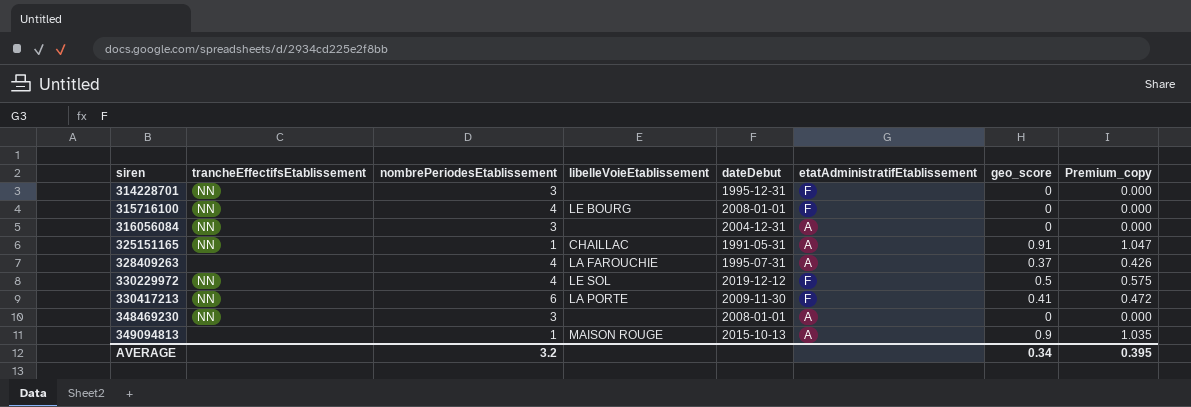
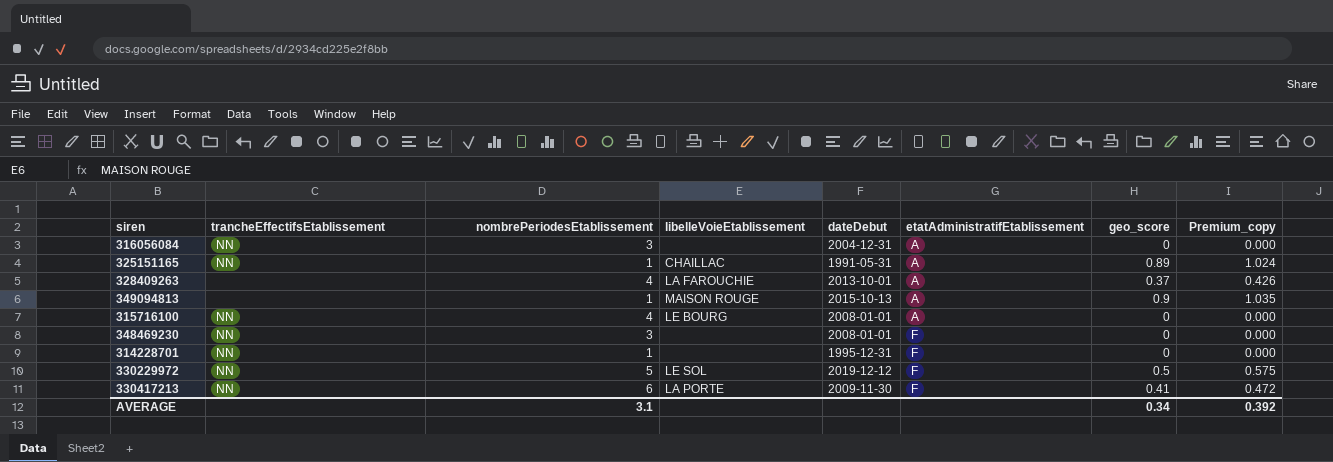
row order: siren ascending -> etatAdministratifEtablissement ascending
325151165 | geo_score: 0.91 -> 0.89
325151165 | Premium_copy: 1.047 -> 1.024
328409263 | dateDebut: 1995-07-31 -> 2013-10-01
315716100 | etatAdministratifEtablissement: F -> A
348469230 | etatAdministratifEtablissement: A -> F
314228701 | nombrePeriodesEtablissement: 3 -> 1
330229972 | nombrePeriodesEtablissement: 4 -> 5
AVERAGE | nombrePeriodesEtablissement: 3.2 -> 3.1
AVERAGE | Premium_copy: 0.395 -> 0.392

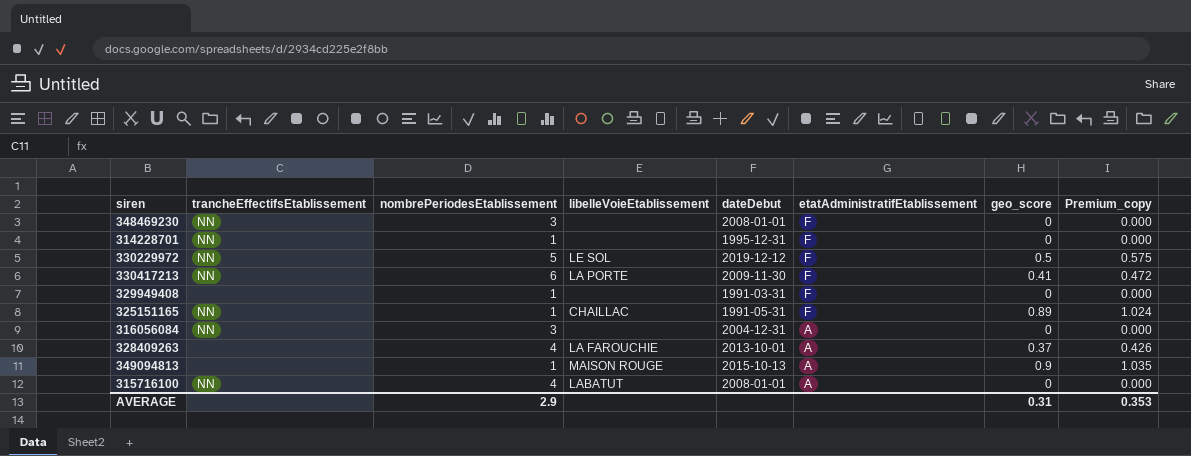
row order: etatAdministratifEtablissement ascending -> etatAdministratifEtablissement descending
row 329949408: none -> none | 1 | none | 1991-03-31 | F | 0 | 0.000
325151165 | etatAdministratifEtablissement: A -> F
315716100 | libelleVoieEtablissement: LE BOURG -> LABATUT
AVERAGE | nombrePeriodesEtablissement: 3.1 -> 2.9
AVERAGE | geo_score: 0.34 -> 0.31
AVERAGE | Premium_copy: 0.392 -> 0.353

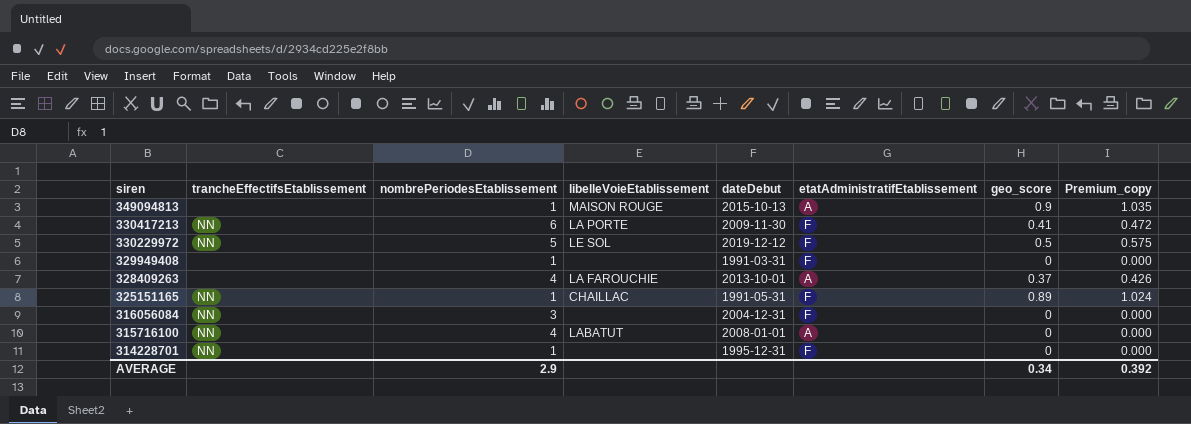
row order: etatAdministratifEtablissement descending -> siren descending
row 348469230: NN | 3 | none | 2008-01-01 | F | 0 | 0.000 -> none
316056084 | etatAdministratifEtablissement: A -> F
AVERAGE | geo_score: 0.31 -> 0.34
AVERAGE | Premium_copy: 0.353 -> 0.392

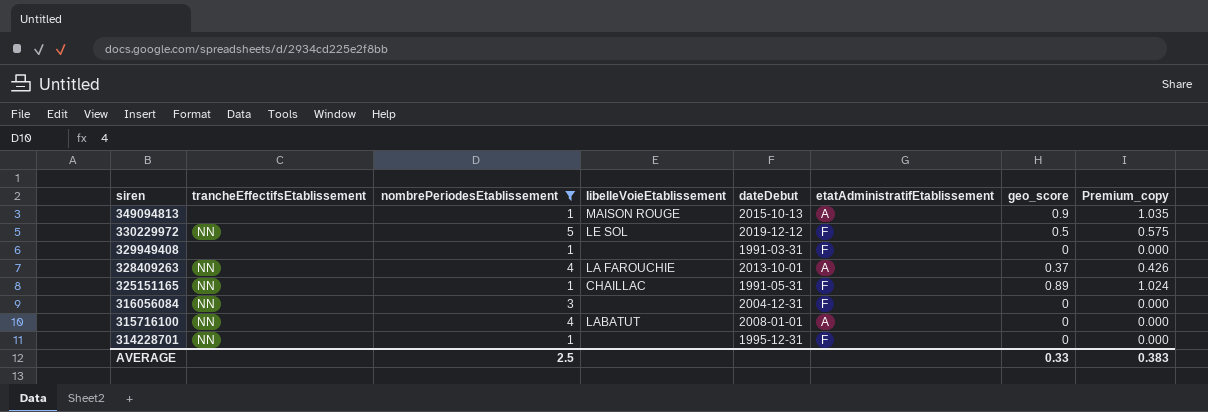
filter: none -> nombrePeriodesEtablissement != 6
328409263 | trancheEffectifsEtablissement: none -> NN
AVERAGE | nombrePeriodesEtablissement: 2.9 -> 2.5
AVERAGE | geo_score: 0.34 -> 0.33
AVERAGE | Premium_copy: 0.392 -> 0.383

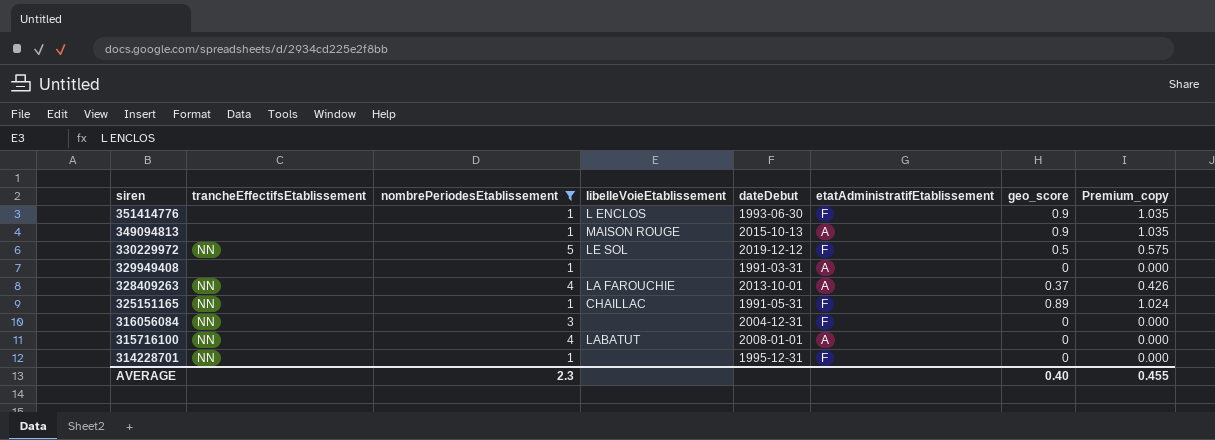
row 351414776: none -> none | 1 | L ENCLOS | 1993-06-30 | F | 0.9 | 1.035
329949408 | etatAdministratifEtablissement: F -> A
AVERAGE | nombrePeriodesEtablissement: 2.5 -> 2.3
AVERAGE | geo_score: 0.33 -> 0.40
AVERAGE | Premium_copy: 0.383 -> 0.455

